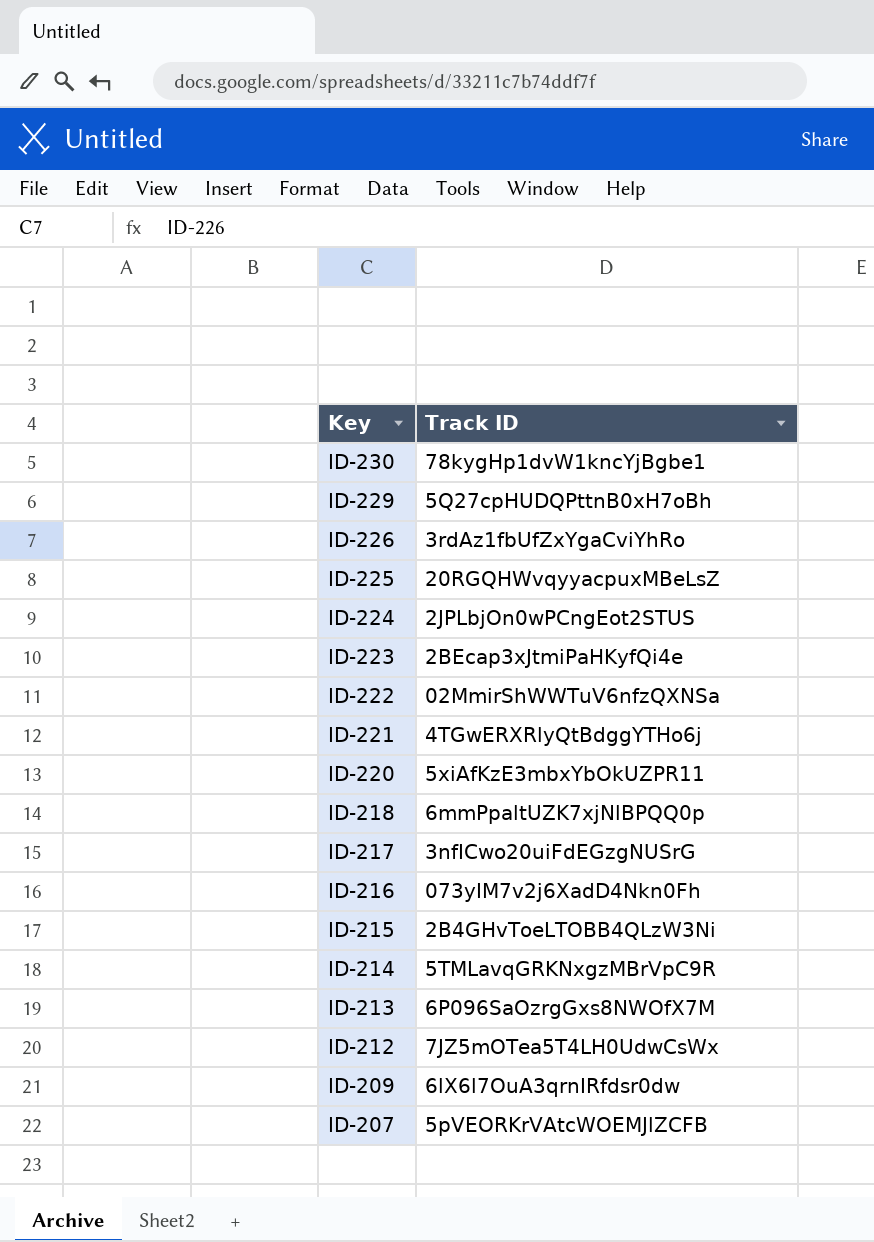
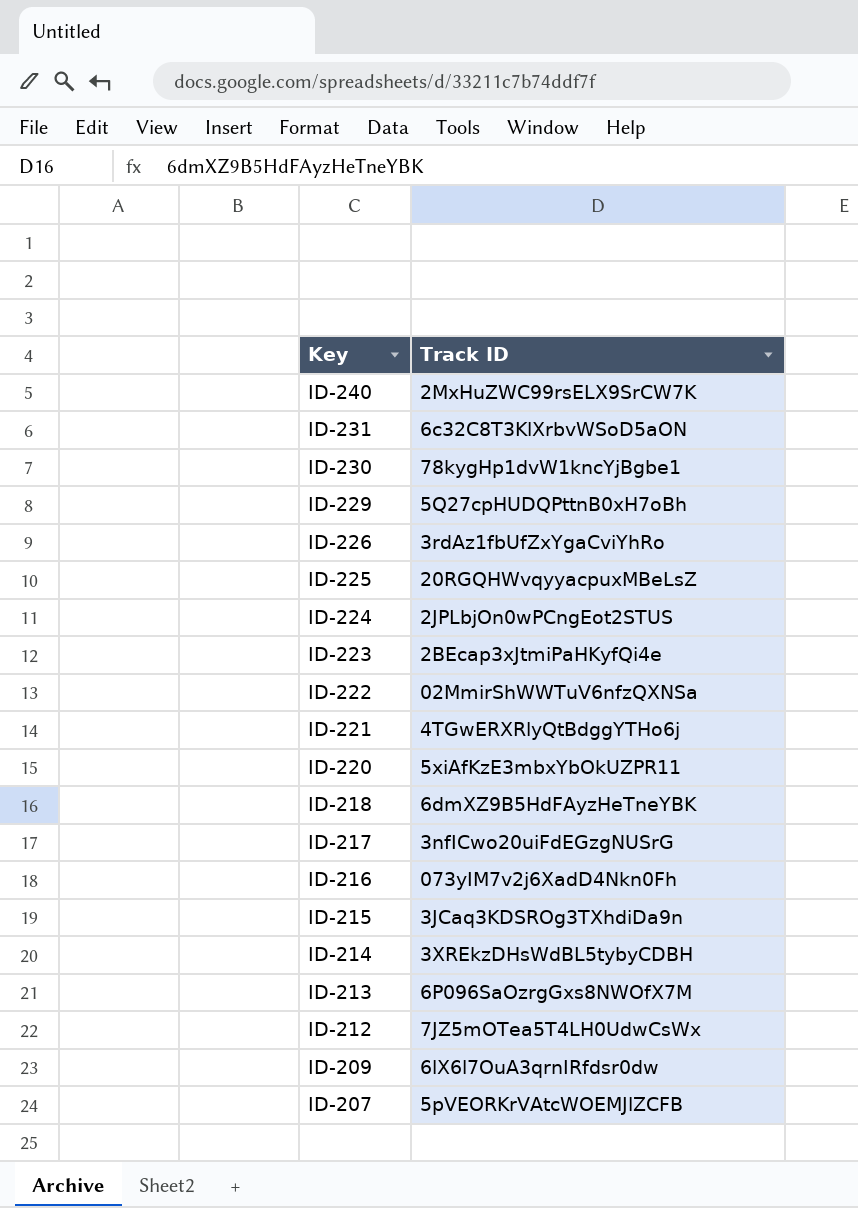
row ID-240: none -> 2MxHuZWC99rsELX9SrCW7K
row ID-231: none -> 6c32C8T3KlXrbvWSoD5aON
ID-218 | Track ID: 6mmPpaltUZK7xjNlBPQQ0p -> 6dmXZ9B5HdFAyzHeTneYBK
ID-215 | Track ID: 2B4GHvToeLTOBB4QLzW3Ni -> 3JCaq3KDSROg3TXhdiDa9n
ID-214 | Track ID: 5TMLavqGRKNxgzMBrVpC9R -> 3XREkzDHsWdBL5tybyCDBH

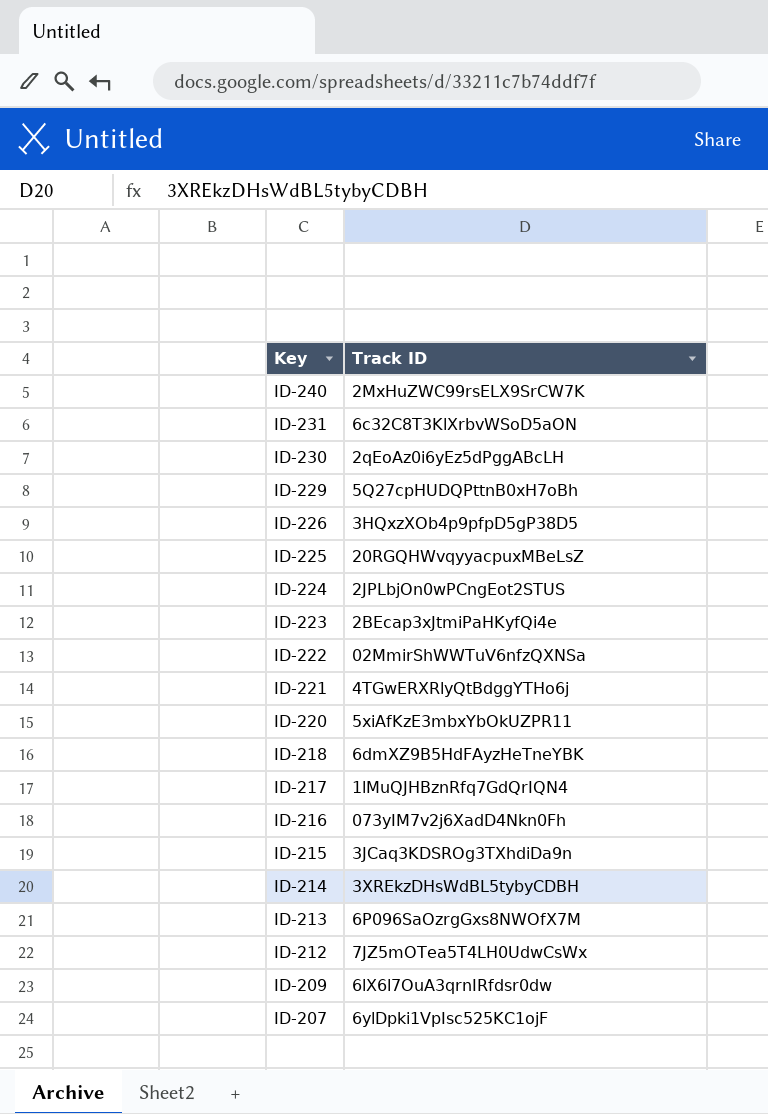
ID-230 | Track ID: 78kygHp1dvW1kncYjBgbe1 -> 2qEoAz0i6yEz5dPggABcLH
ID-226 | Track ID: 3rdAz1fbUfZxYgaCviYhRo -> 3HQxzXOb4p9pfpD5gP38D5
ID-217 | Track ID: 3nfICwo20uiFdEGzgNUSrG -> 1lMuQJHBznRfq7GdQrIQN4
ID-207 | Track ID: 5pVEORKrVAtcWOEMJlZCFB -> 6ylDpki1VpIsc525KC1ojF

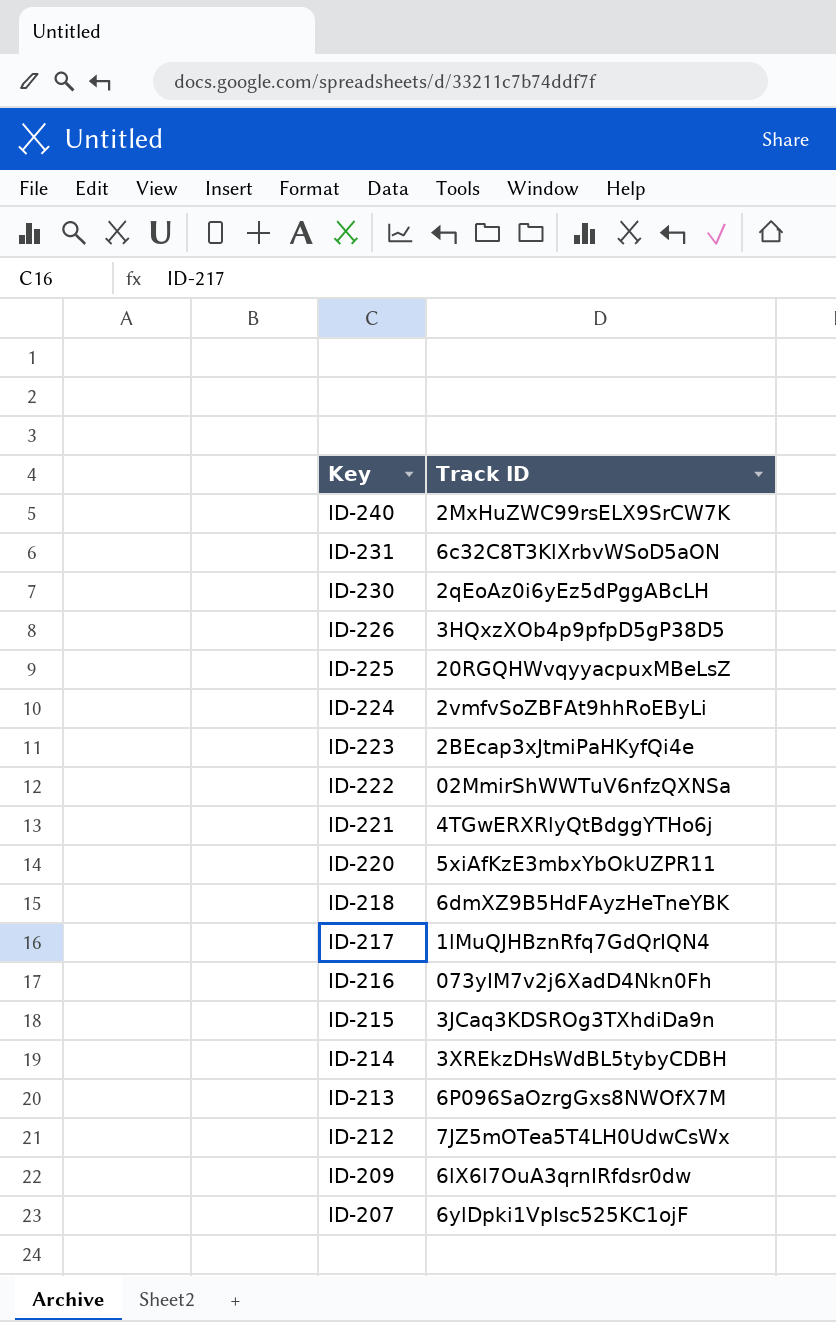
row ID-229: 5Q27cpHUDQPttnB0xH7oBh -> none
ID-224 | Track ID: 2JPLbjOn0wPCngEot2STUS -> 2vmfvSoZBFAt9hhRoEByLi

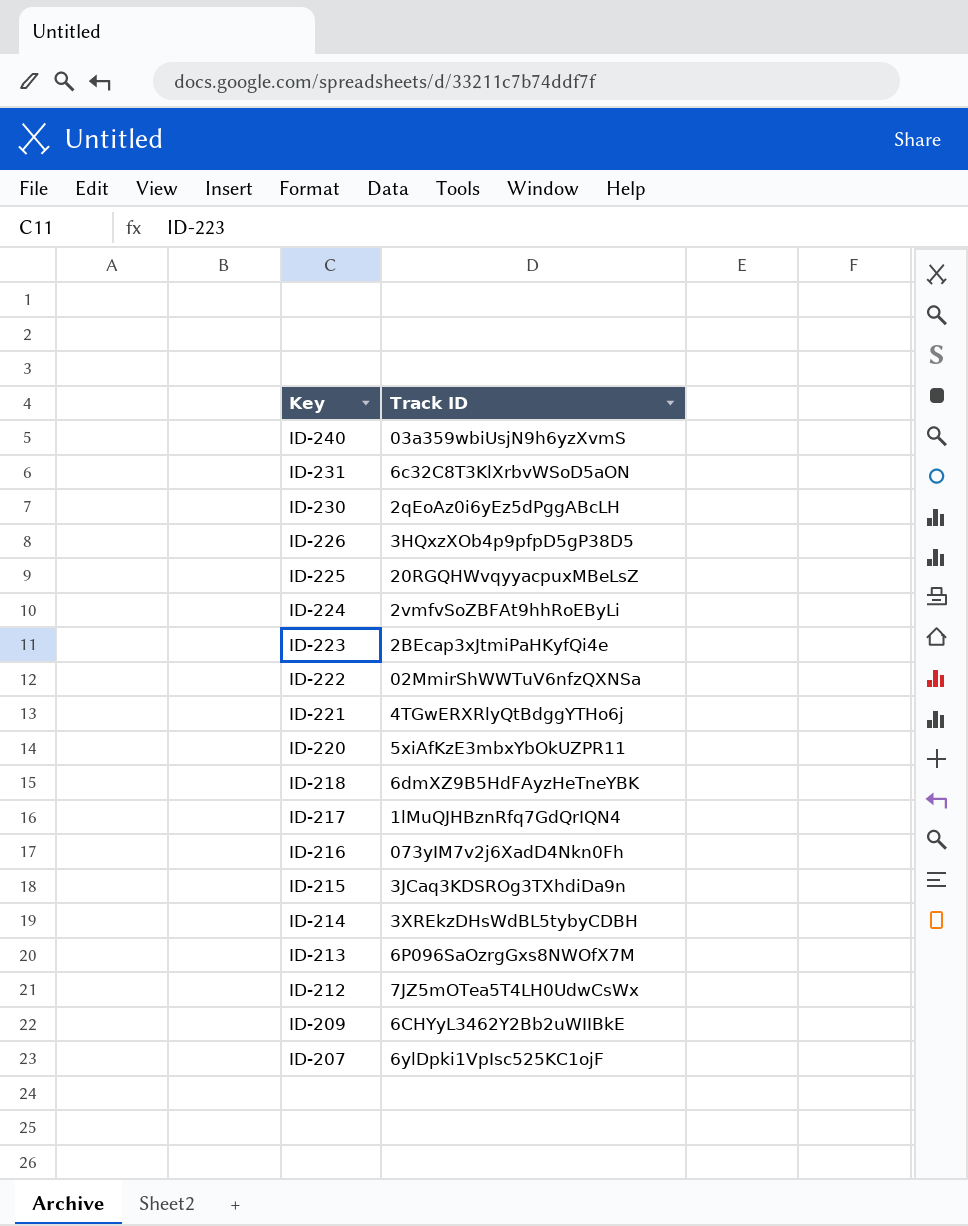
ID-240 | Track ID: 2MxHuZWC99rsELX9SrCW7K -> 03a359wbiUsjN9h6yzXvmS
ID-209 | Track ID: 6lX6l7OuA3qrnIRfdsr0dw -> 6CHYyL3462Y2Bb2uWIIBkE

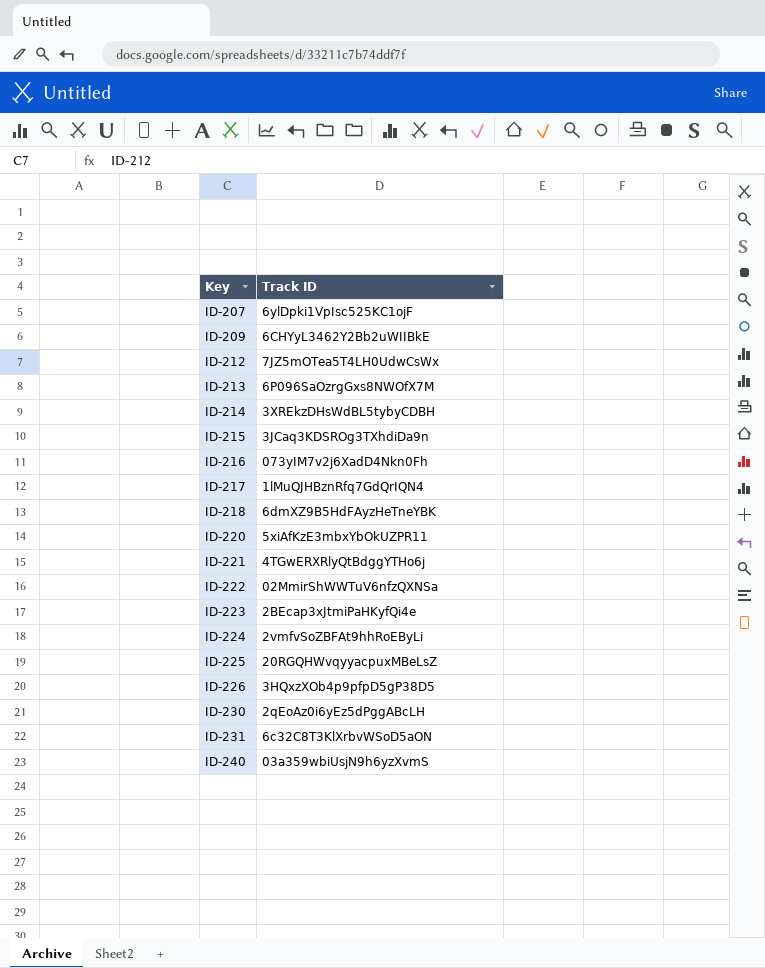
row order: Key descending -> Key ascending

